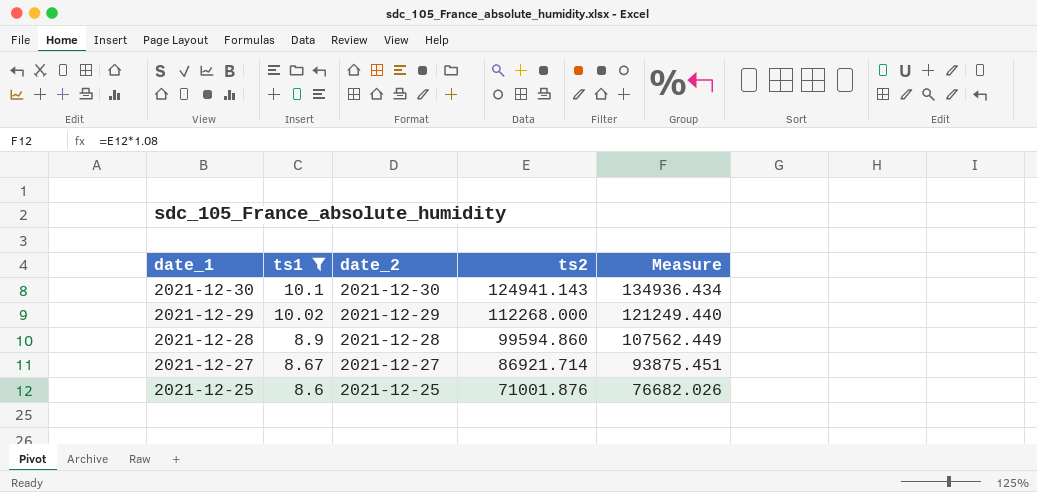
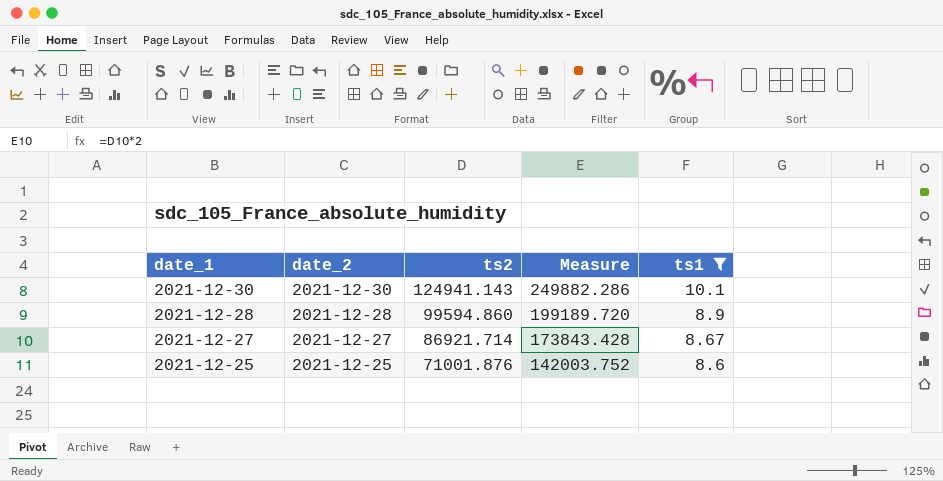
column Measure | formula: [ts2] * 1.08 -> [ts2] * 2
column ts1 | position: 2 -> 5
row 2021-12-29: 10.02 | 2021-12-29 | 112268.000 | 121249.440 -> none

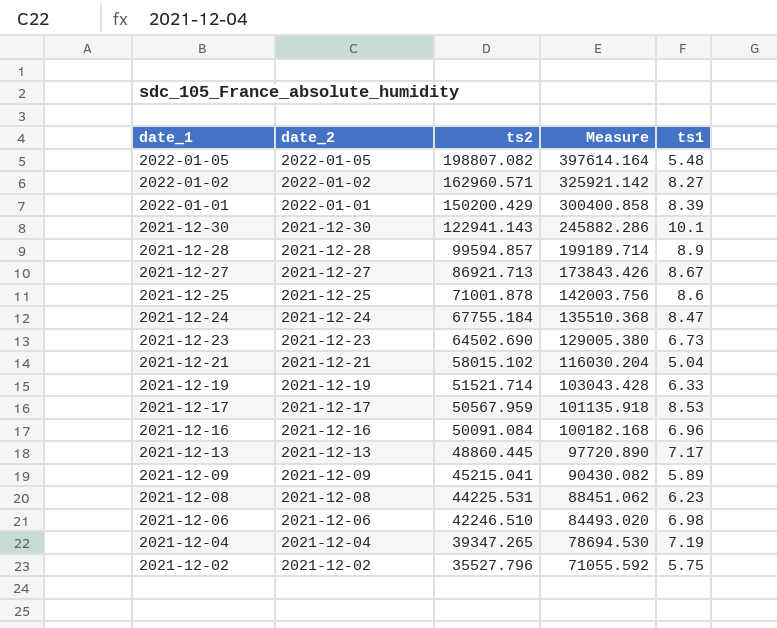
filter: ts1 >= 8.6 -> none
2021-12-30 | ts2: 124941.143 -> 122941.143
2021-12-30 | Measure: 249882.286 -> 245882.286
2021-12-28 | ts2: 99594.860 -> 99594.857
2021-12-28 | Measure: 199189.720 -> 199189.714
2021-12-27 | ts2: 86921.714 -> 86921.713
2021-12-27 | Measure: 173843.428 -> 173843.426
2021-12-25 | ts2: 71001.876 -> 71001.878
2021-12-25 | Measure: 142003.752 -> 142003.756

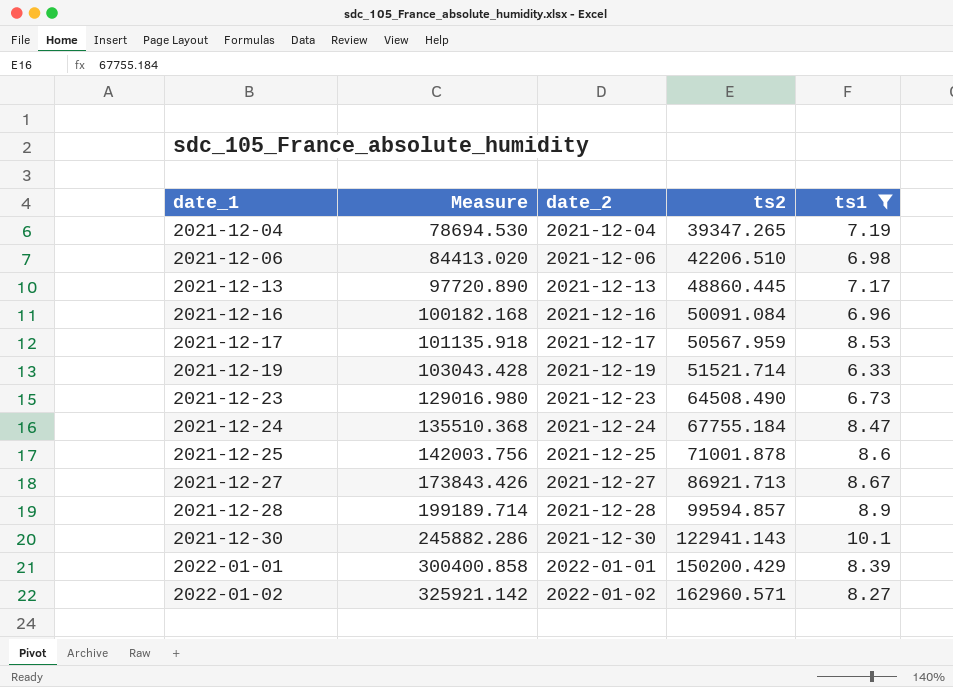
filter: none -> ts1 >= 6.33
row order: date_1 descending -> date_1 ascending
column Measure | position: 4 -> 2
2021-12-06 | Measure: 84493.020 -> 84413.020
2021-12-06 | ts2: 42246.510 -> 42206.510
2021-12-23 | Measure: 129005.380 -> 129016.980
2021-12-23 | ts2: 64502.690 -> 64508.490

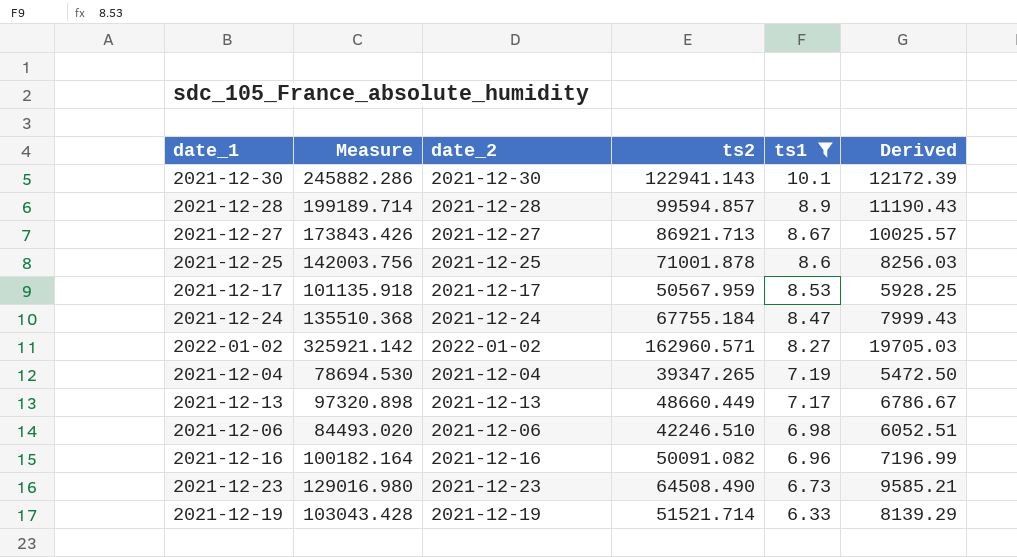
row order: date_1 ascending -> ts1 descending
column Derived | formula: none -> [ts2] / [ts1]
row 2022-01-01: 300400.858 | 2022-01-01 | 150200.429 | 8.39 -> none
2021-12-13 | Measure: 97720.890 -> 97320.898
2021-12-13 | ts2: 48860.445 -> 48660.449
2021-12-06 | Measure: 84413.020 -> 84493.020
2021-12-06 | ts2: 42206.510 -> 42246.510
2021-12-16 | Measure: 100182.168 -> 100182.164
2021-12-16 | ts2: 50091.084 -> 50091.082

